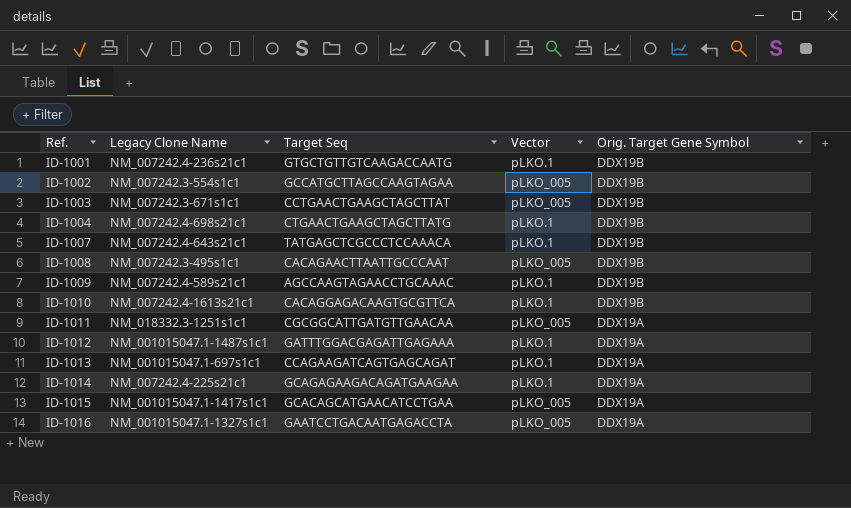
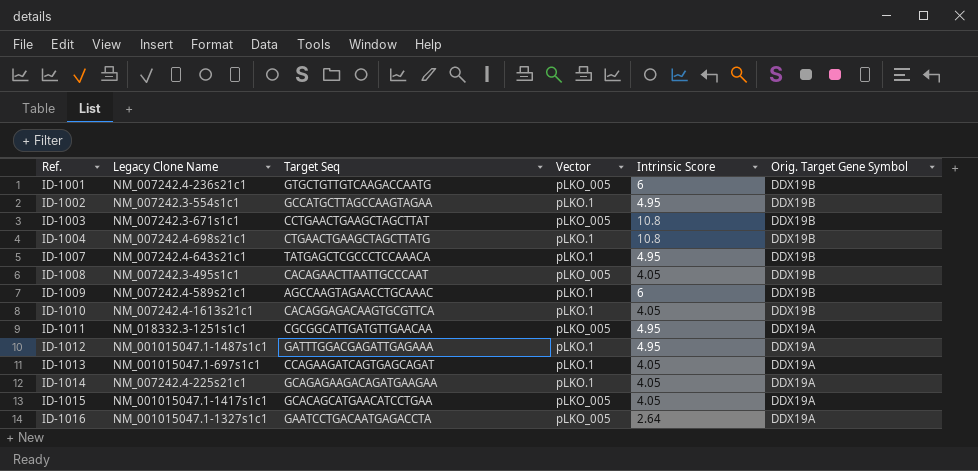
column Intrinsic Score | position: none -> 5
ID-1001 | Vector: pLKO.1 -> pLKO_005
ID-1002 | Vector: pLKO_005 -> pLKO.1

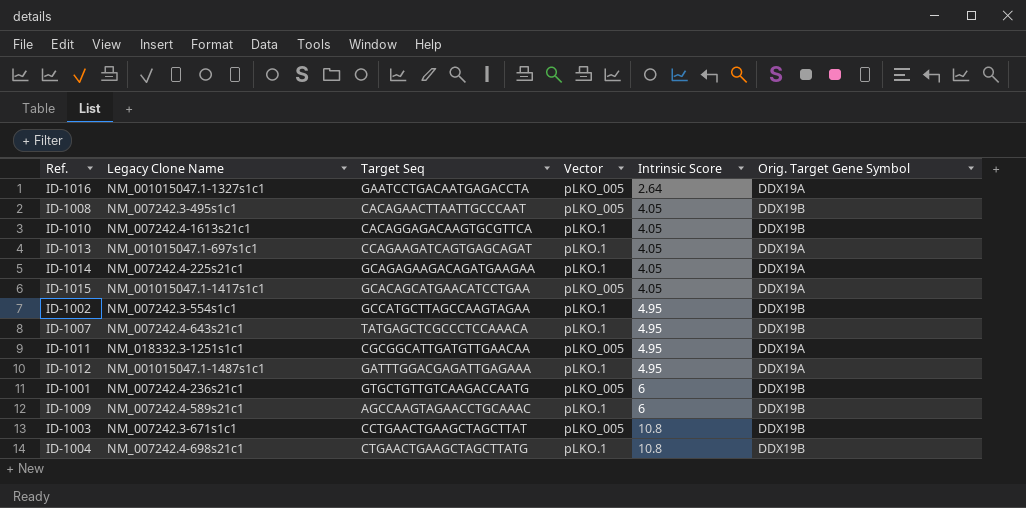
row order: Ref. ascending -> Intrinsic Score ascending

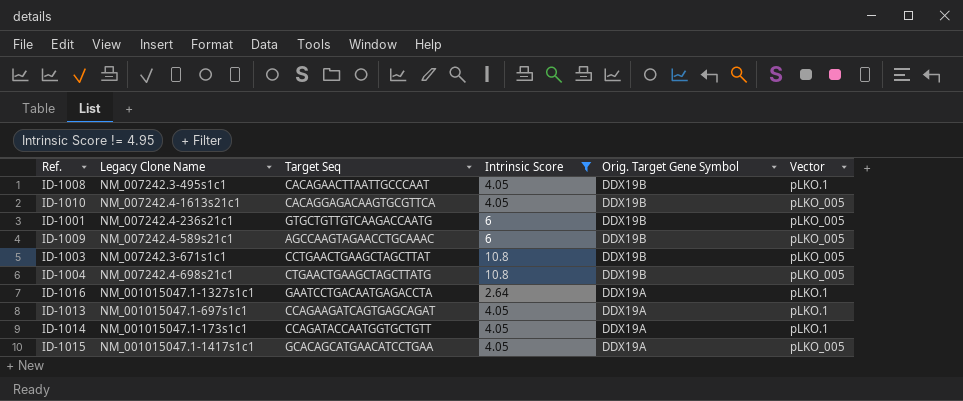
filter: none -> Intrinsic Score != 4.95
row order: Intrinsic Score ascending -> Orig. Target Gene Symbol descending
column Vector | position: 4 -> 6
ID-1008 | Vector: pLKO_005 -> pLKO.1
ID-1010 | Vector: pLKO.1 -> pLKO_005
ID-1009 | Vector: pLKO.1 -> pLKO_005
ID-1004 | Vector: pLKO.1 -> pLKO_005
ID-1016 | Vector: pLKO_005 -> pLKO.1
ID-1014 | Legacy Clone Name: NM_007242.4-225s21c1 -> NM_001015047.1-173s1c1
ID-1014 | Target Seq: GCAGAGAAGACAGATGAAGAA -> CCAGATACCAATGGTGCTGTT

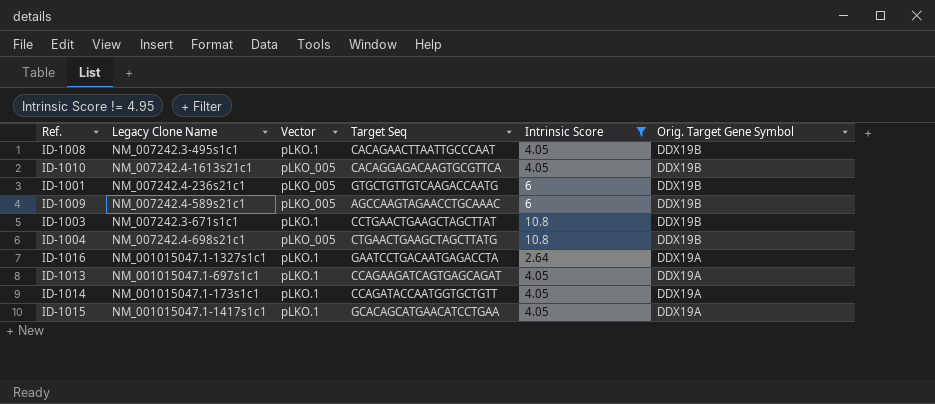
column Vector | position: 6 -> 3
ID-1003 | Vector: pLKO_005 -> pLKO.1
ID-1015 | Vector: pLKO_005 -> pLKO.1

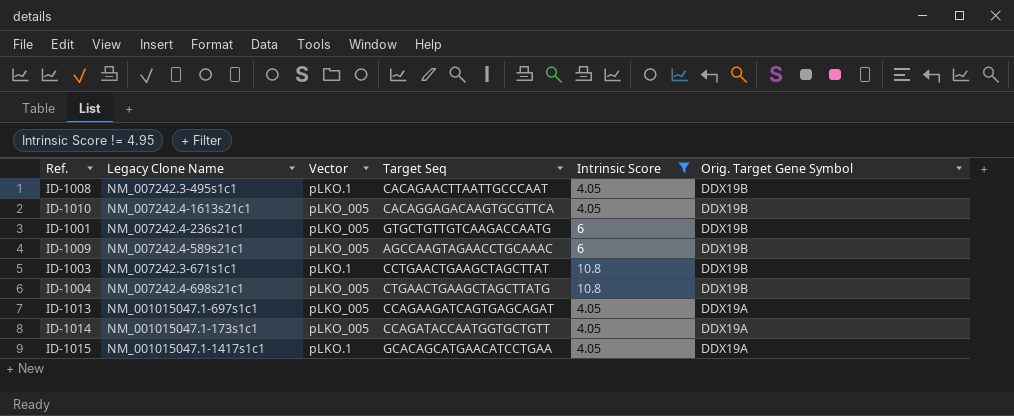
row ID-1016: NM_001015047.1-1327s1c1 | pLKO.1 | GAATCCTGACAATGAGACCTA | 2.64 | DDX19A -> none
ID-1013 | Vector: pLKO.1 -> pLKO_005
ID-1014 | Vector: pLKO.1 -> pLKO_005

